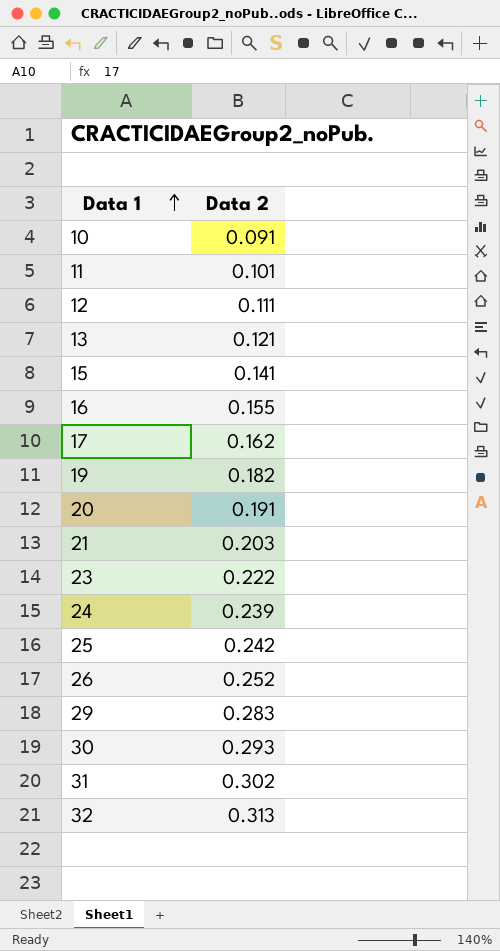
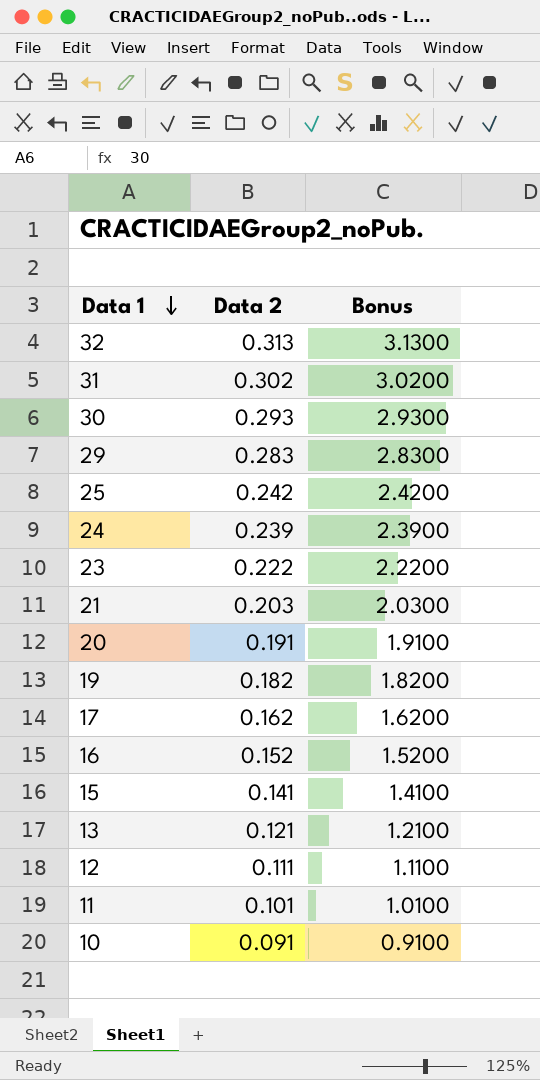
row order: Data 1 ascending -> Data 1 descending
column Bonus | formula: none -> [Data 2] * 10
row 26: 0.252 -> none
16 | Data 2: 0.155 -> 0.152

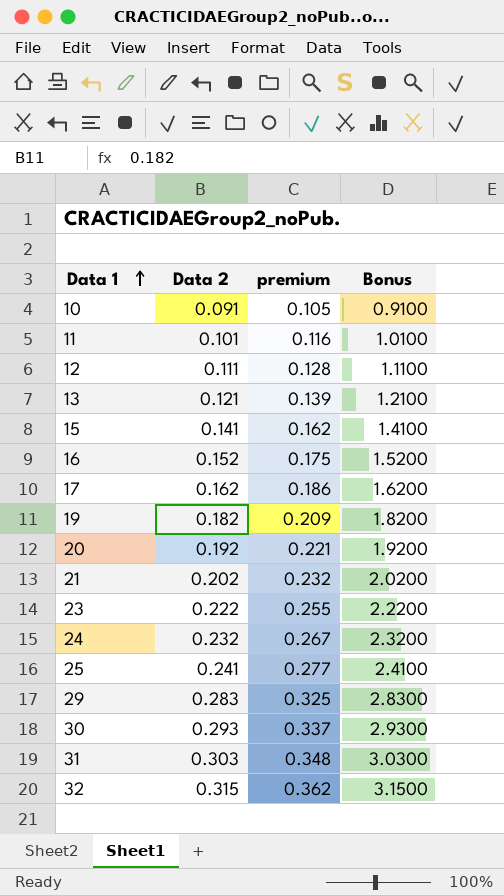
row order: Data 1 descending -> Data 1 ascending
column premium | formula: none -> [Data 2] * 1.15
20 | Data 2: 0.191 -> 0.192
20 | Bonus: 1.9100 -> 1.9200
21 | Data 2: 0.203 -> 0.202
21 | Bonus: 2.0300 -> 2.0200
24 | Data 2: 0.239 -> 0.232
24 | Bonus: 2.3900 -> 2.3200
25 | Data 2: 0.242 -> 0.241
25 | Bonus: 2.4200 -> 2.4100
31 | Data 2: 0.302 -> 0.303
31 | Bonus: 3.0200 -> 3.0300
32 | Data 2: 0.313 -> 0.315
32 | Bonus: 3.1300 -> 3.1500

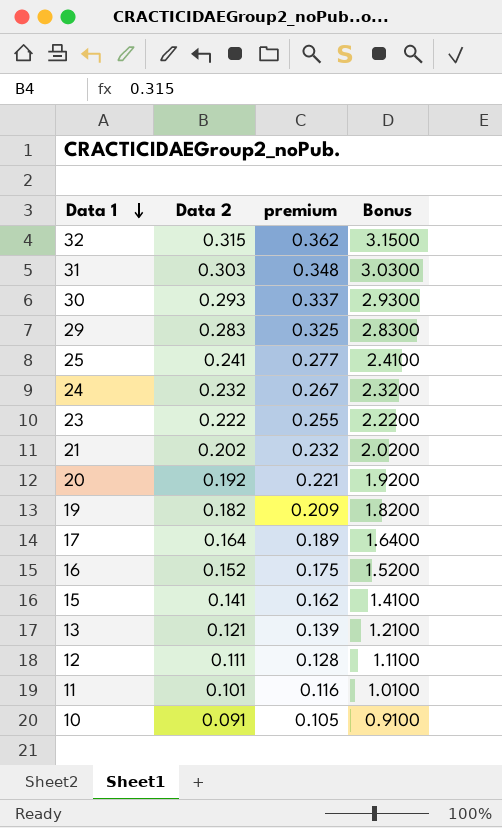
row order: Data 1 ascending -> Data 1 descending
17 | Data 2: 0.162 -> 0.164
17 | premium: 0.186 -> 0.189
17 | Bonus: 1.6200 -> 1.6400

